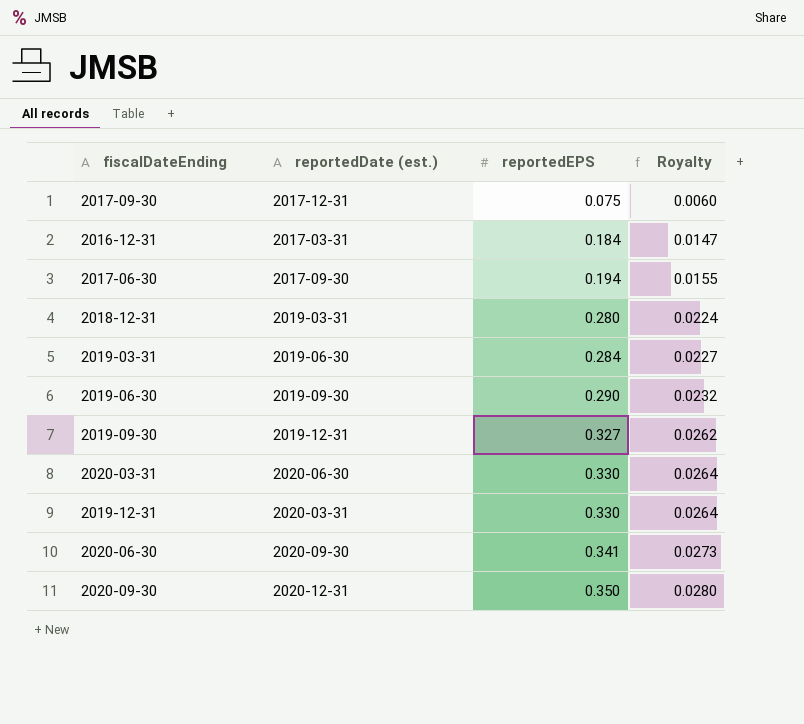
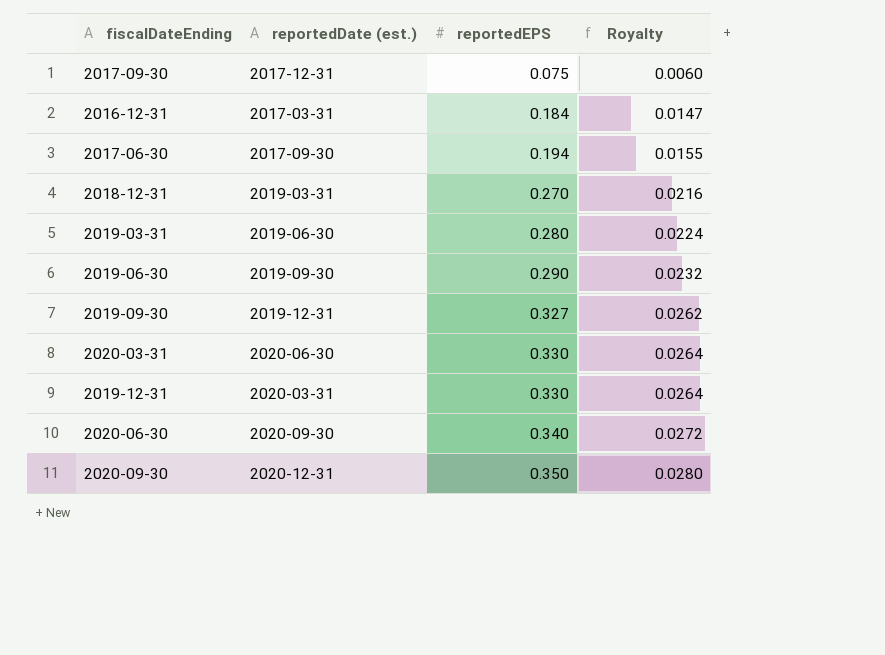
2018-12-31 | reportedEPS: 0.280 -> 0.270
2018-12-31 | Royalty: 0.0224 -> 0.0216
2019-03-31 | reportedEPS: 0.284 -> 0.280
2019-03-31 | Royalty: 0.0227 -> 0.0224
2020-06-30 | reportedEPS: 0.341 -> 0.340
2020-06-30 | Royalty: 0.0273 -> 0.0272

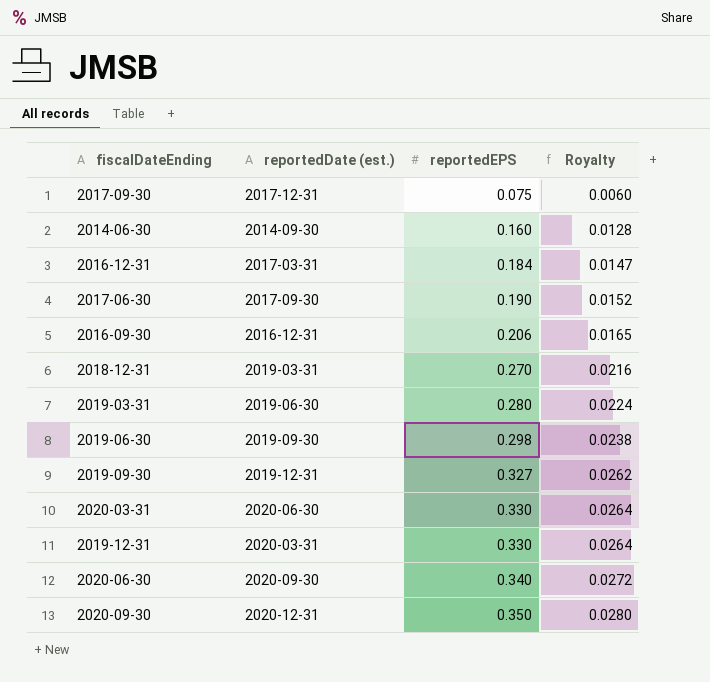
row 2014-06-30: none -> 2014-09-30 | 0.160 | 0.0128
2017-06-30 | reportedEPS: 0.194 -> 0.190
2017-06-30 | Royalty: 0.0155 -> 0.0152
row 2016-09-30: none -> 2016-12-31 | 0.206 | 0.0165
2019-06-30 | reportedEPS: 0.290 -> 0.298
2019-06-30 | Royalty: 0.0232 -> 0.0238

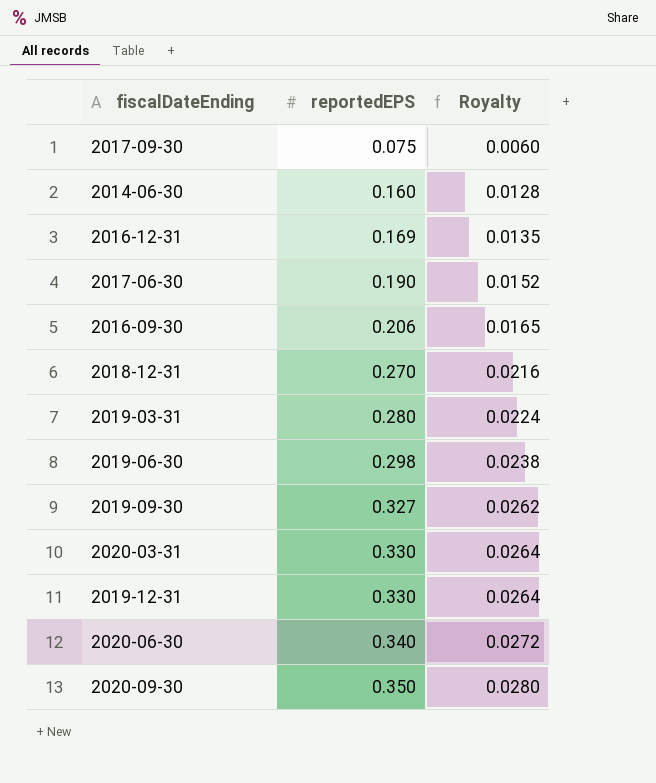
column reportedDate (est.) | position: 2 -> none
2016-12-31 | reportedEPS: 0.184 -> 0.169
2016-12-31 | Royalty: 0.0147 -> 0.0135

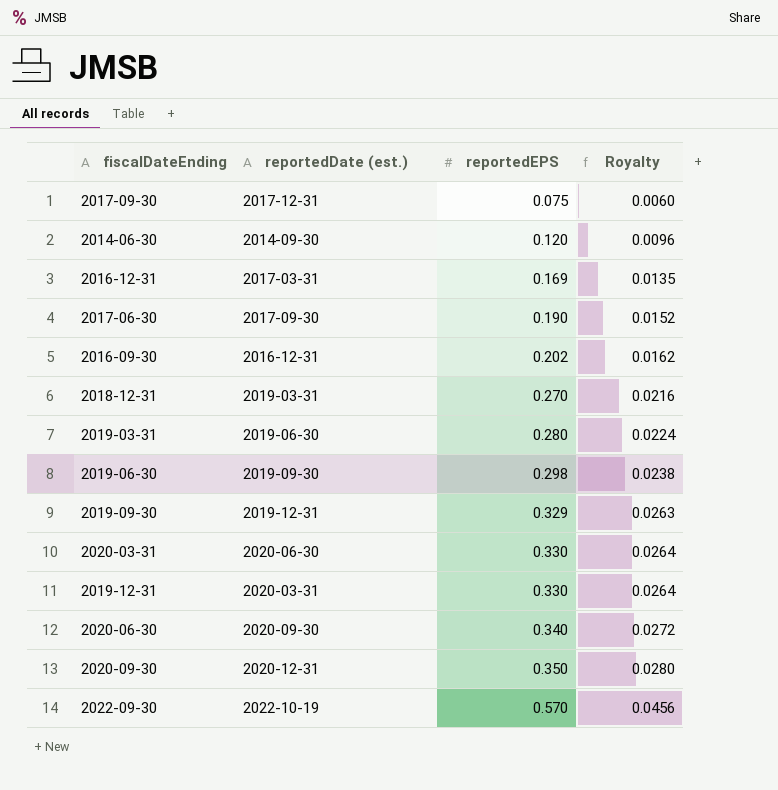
column reportedDate (est.) | position: none -> 2
2014-06-30 | reportedEPS: 0.160 -> 0.120
2014-06-30 | Royalty: 0.0128 -> 0.0096
2016-09-30 | reportedEPS: 0.206 -> 0.202
2016-09-30 | Royalty: 0.0165 -> 0.0162
2019-09-30 | reportedEPS: 0.327 -> 0.329
2019-09-30 | Royalty: 0.0262 -> 0.0263
row 2022-09-30: none -> 2022-10-19 | 0.570 | 0.0456

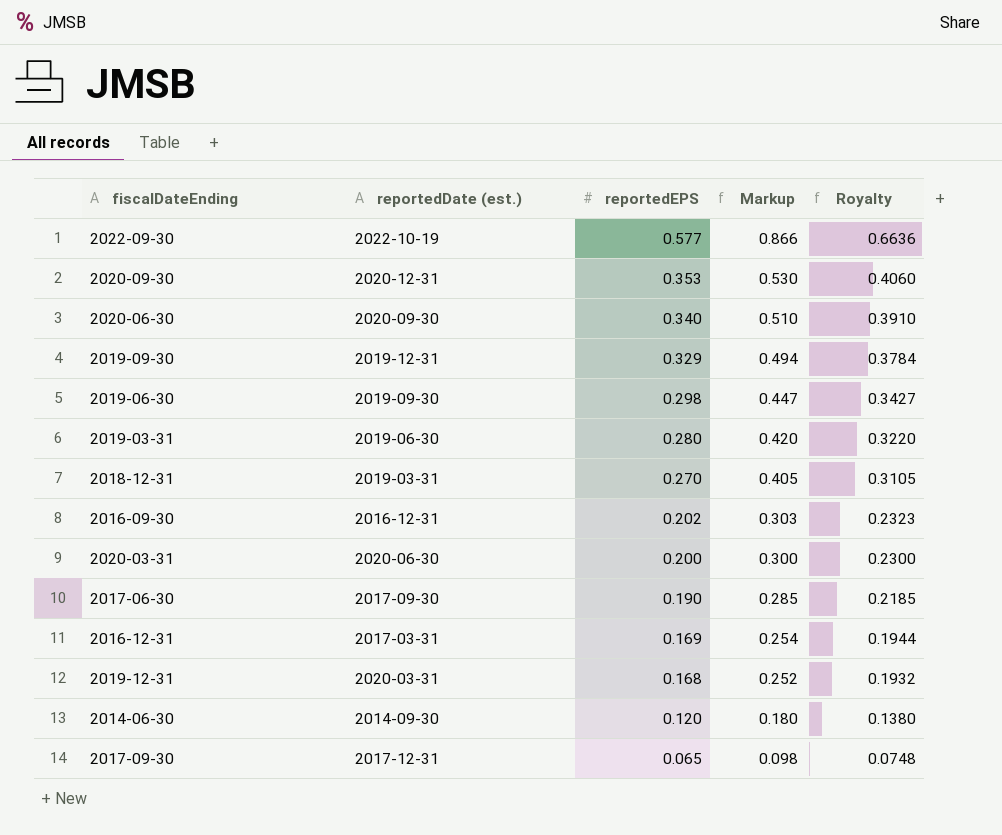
row order: reportedEPS ascending -> reportedEPS descending
column Markup | formula: none -> [reportedEPS] * 1.5
column Royalty | formula: [reportedEPS] * 0.08 -> [reportedEPS] * 1.15
2022-09-30 | reportedEPS: 0.570 -> 0.577
2020-09-30 | reportedEPS: 0.350 -> 0.353
2020-03-31 | reportedEPS: 0.330 -> 0.200
2019-12-31 | reportedEPS: 0.330 -> 0.168
2017-09-30 | reportedEPS: 0.075 -> 0.065

